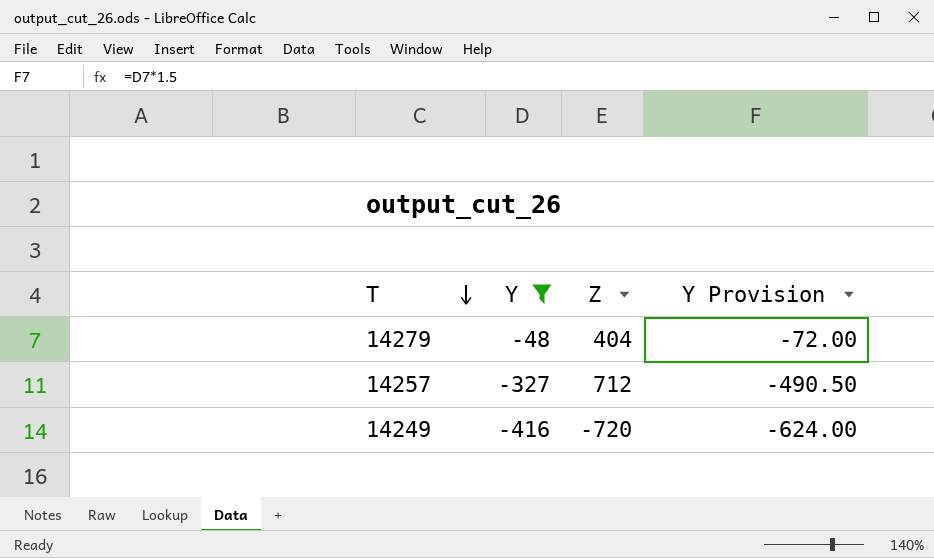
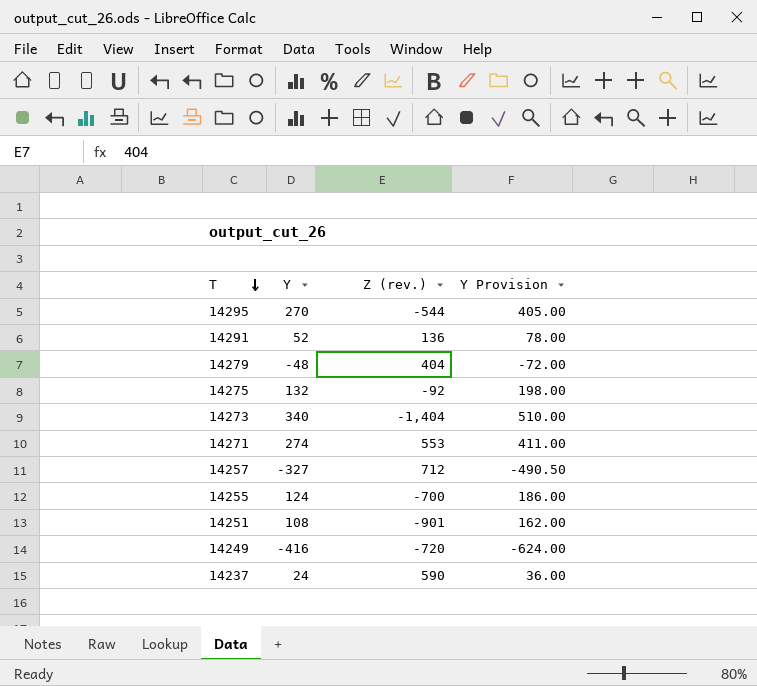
filter: Y <= -48 -> none
column name: Z -> Z (rev.)

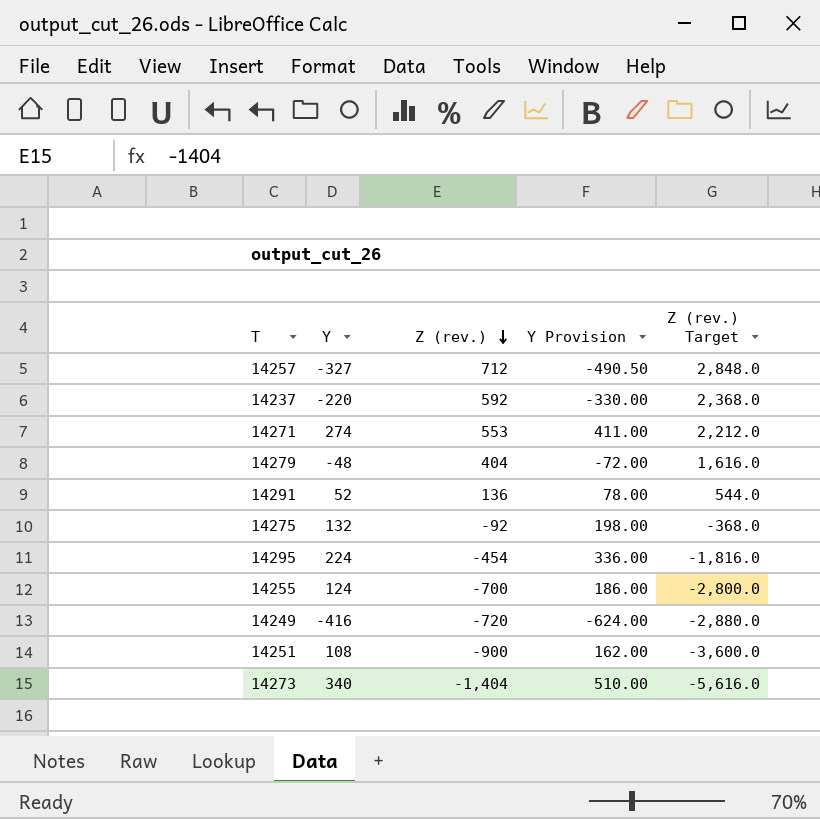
row order: T descending -> Z (rev.) descending
column Z (rev.) Target | formula: none -> [Z (rev.)] * 4
14237 | Y: 24 -> -220
14237 | Z (rev.): 590 -> 592
14237 | Y Provision: 36.00 -> -330.00
14295 | Y: 270 -> 224
14295 | Z (rev.): -544 -> -454
14295 | Y Provision: 405.00 -> 336.00
14251 | Z (rev.): -901 -> -900

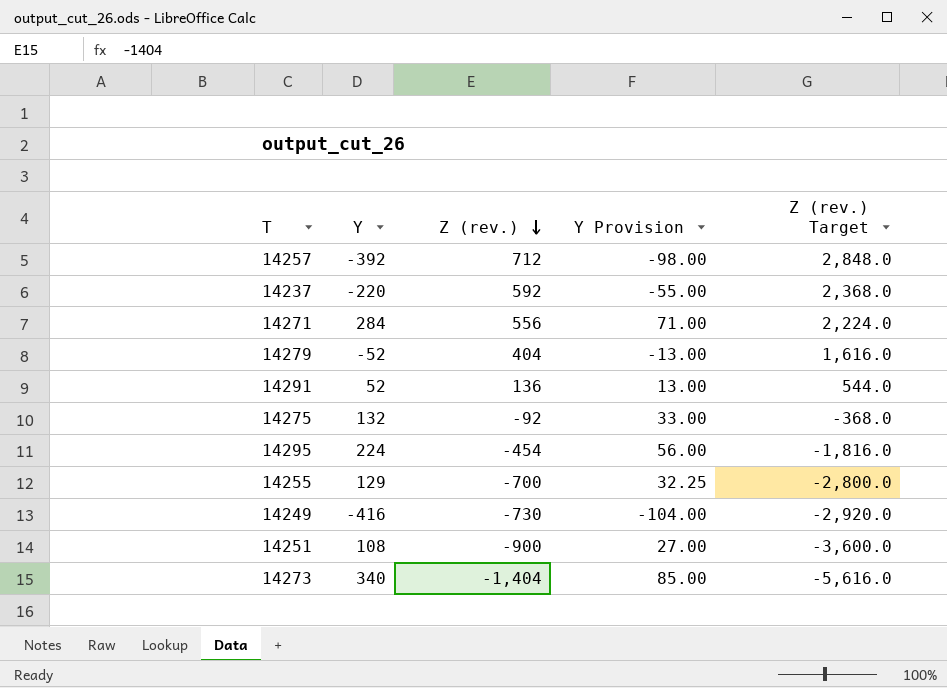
column Y Provision | formula: [Y] * 1.5 -> [Y] * 0.25
14257 | Y: -327 -> -392
14271 | Y: 274 -> 284
14271 | Z (rev.): 553 -> 556
14271 | Z (rev.) Target: 2,212.0 -> 2,224.0
14279 | Y: -48 -> -52
14255 | Y: 124 -> 129
14249 | Z (rev.): -720 -> -730
14249 | Z (rev.) Target: -2,880.0 -> -2,920.0

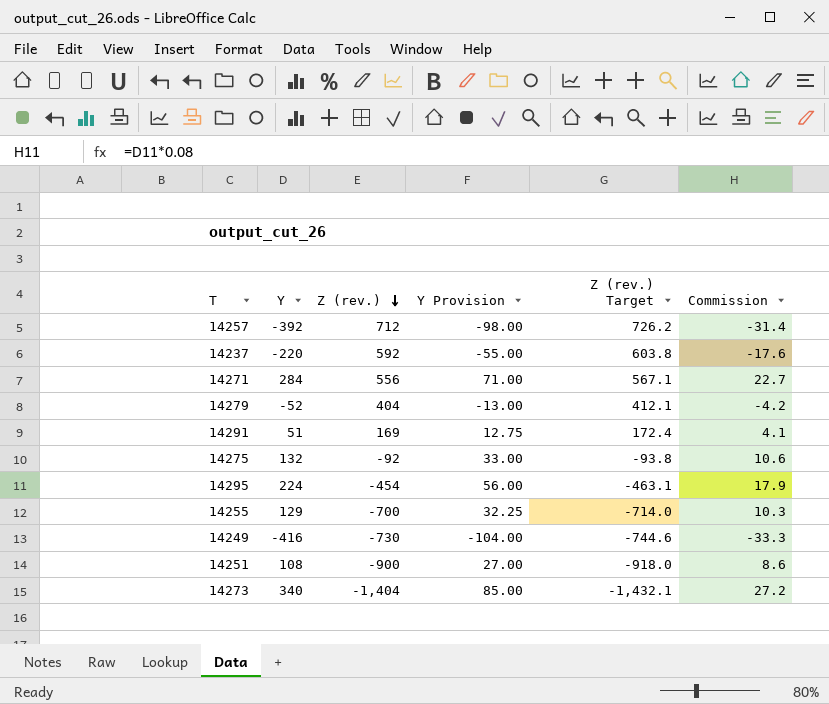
column Z (rev.) Target | formula: [Z (rev.)] * 4 -> [Z (rev.)] * 1.02
column Commission | formula: none -> [Y] * 0.08
14291 | Y: 52 -> 51
14291 | Z (rev.): 136 -> 169
14291 | Y Provision: 13.00 -> 12.75

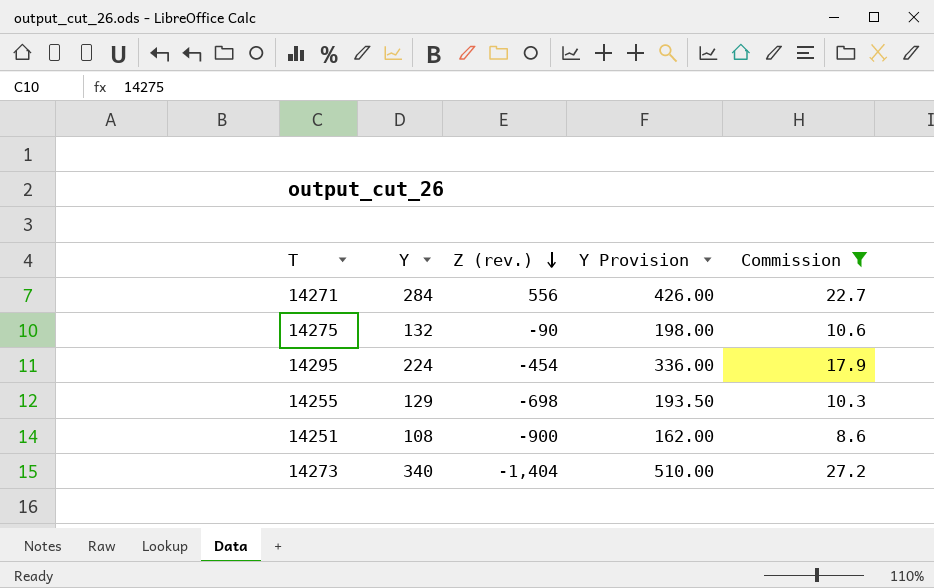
filter: none -> Commission >= 8.6
column Z (rev.) Target | formula: [Z (rev.)] * 1.02 -> none
column Y Provision | formula: [Y] * 0.25 -> [Y] * 1.5
14275 | Z (rev.): -92 -> -90
14255 | Z (rev.): -700 -> -698

